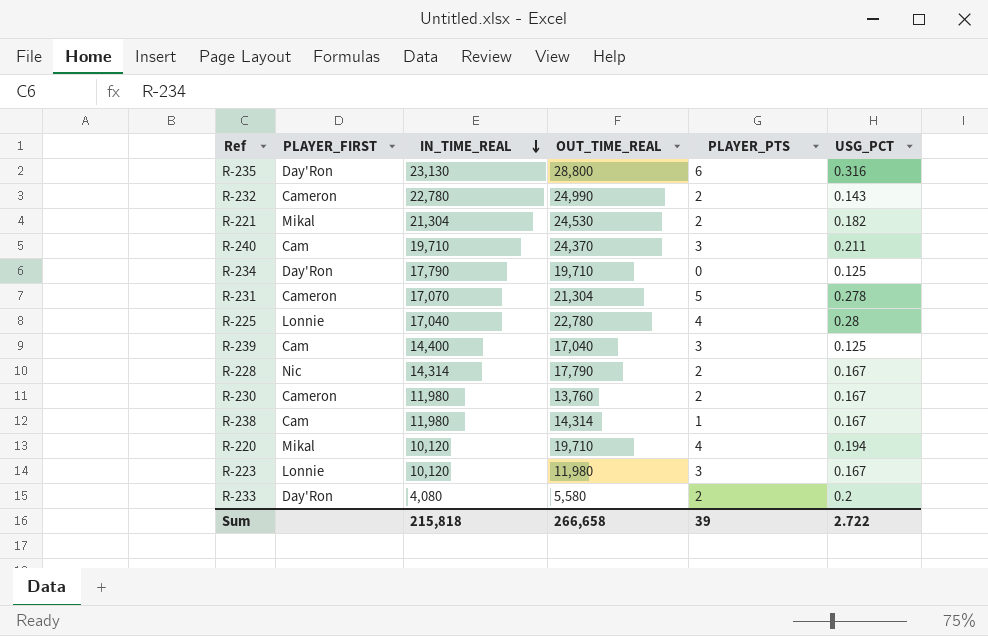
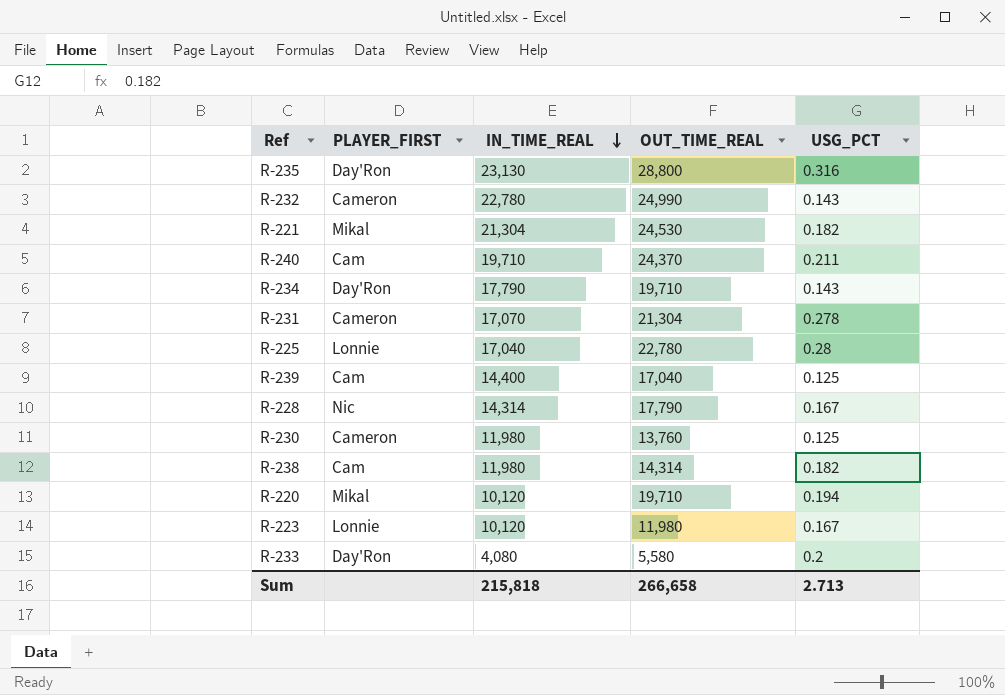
column PLAYER_PTS | position: 5 -> none
R-234 | USG_PCT: 0.125 -> 0.143
R-230 | USG_PCT: 0.167 -> 0.125
R-238 | USG_PCT: 0.167 -> 0.182
Sum | USG_PCT: 2.722 -> 2.713

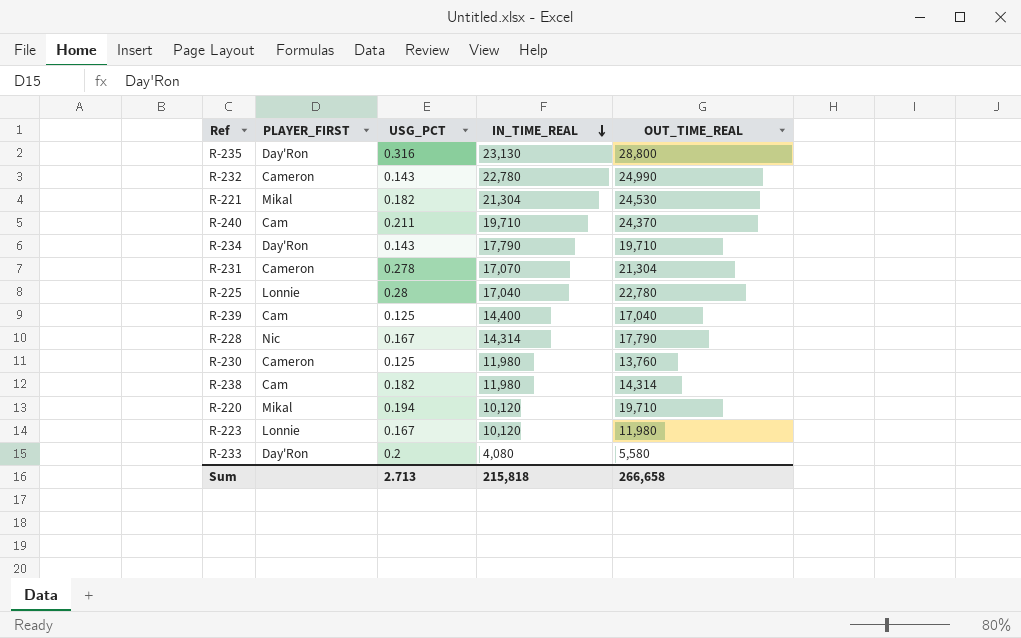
column USG_PCT | position: 5 -> 3

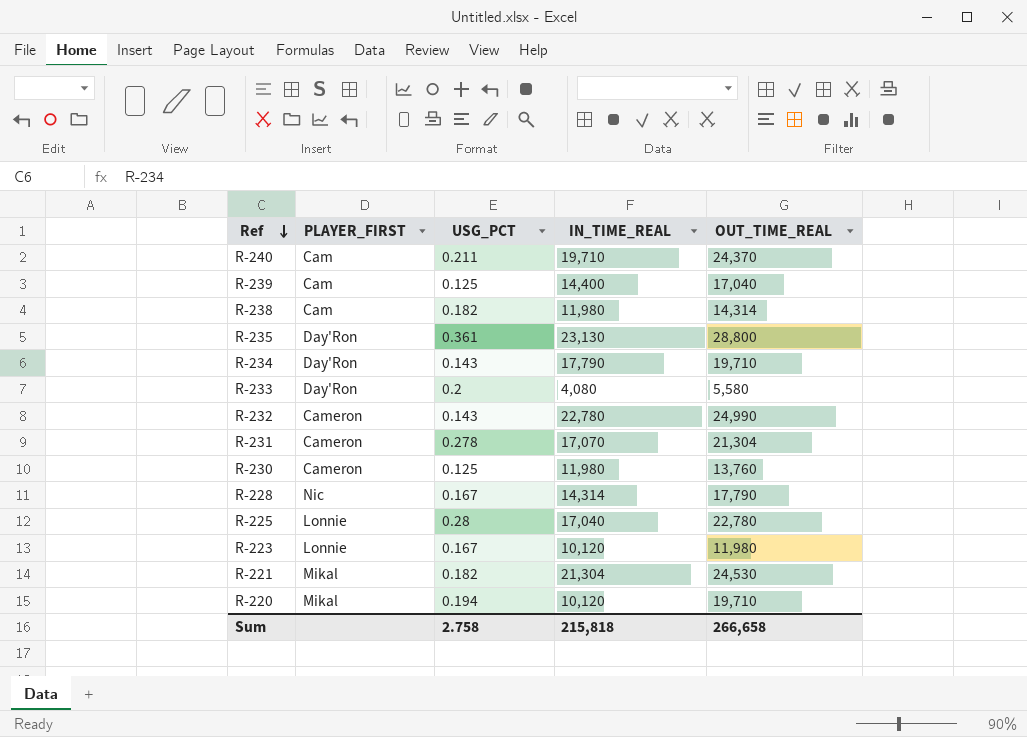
row order: IN_TIME_REAL descending -> Ref descending
R-235 | USG_PCT: 0.316 -> 0.361
Sum | USG_PCT: 2.713 -> 2.758

